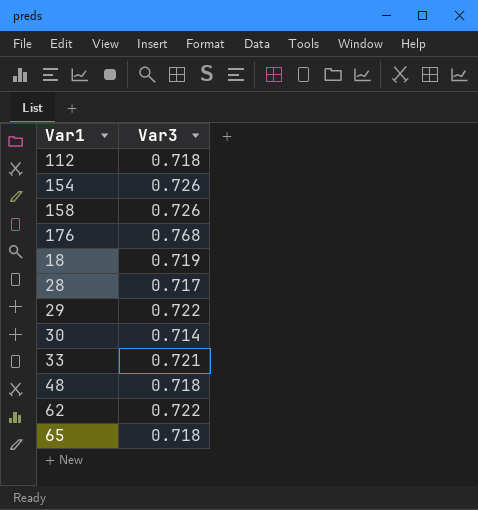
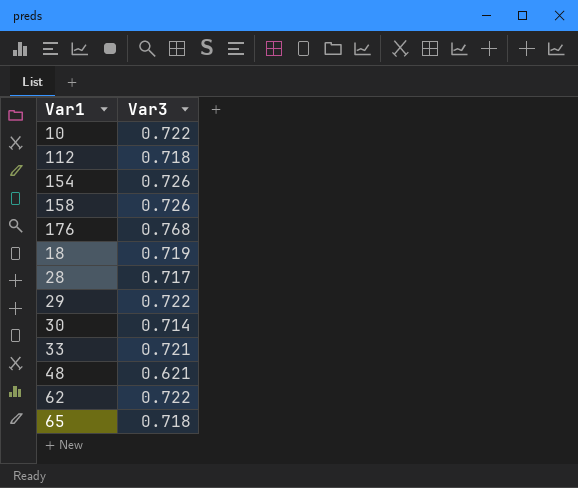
row 10: none -> 0.722
48 | Var3: 0.718 -> 0.621

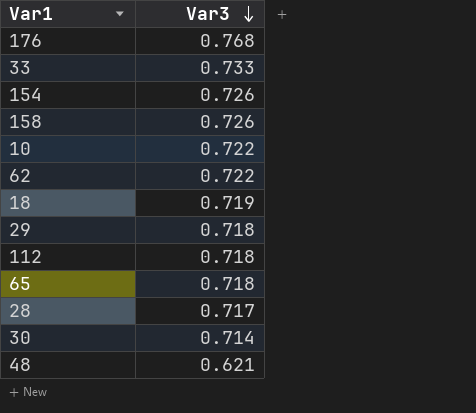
row order: none -> Var3 descending
33 | Var3: 0.721 -> 0.733
29 | Var3: 0.722 -> 0.718

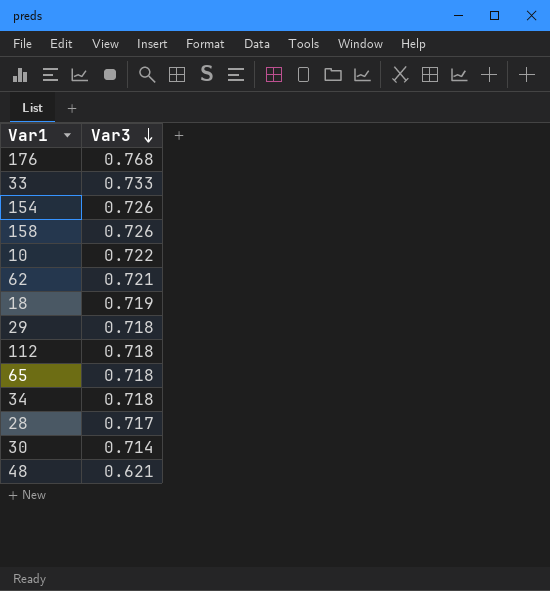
62 | Var3: 0.722 -> 0.721
row 34: none -> 0.718

